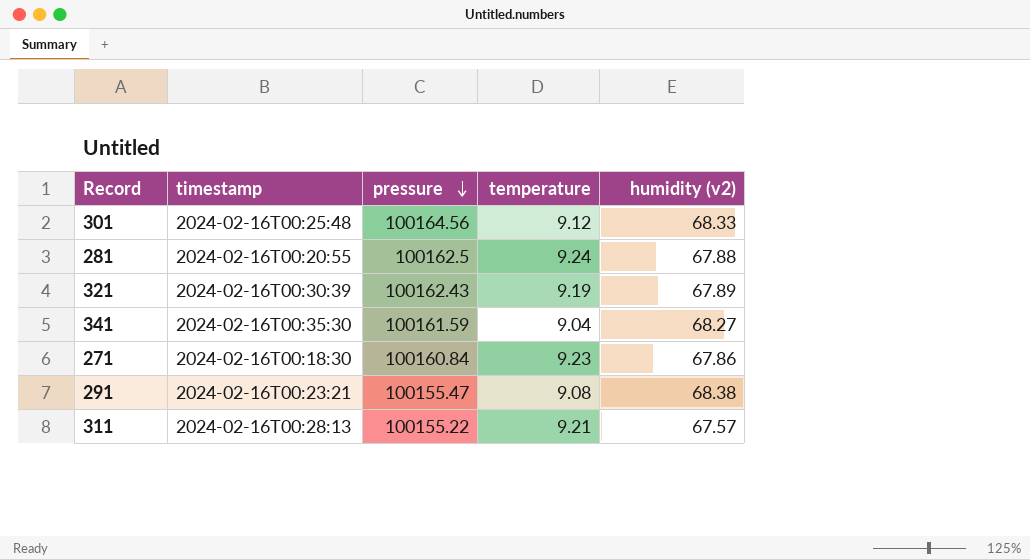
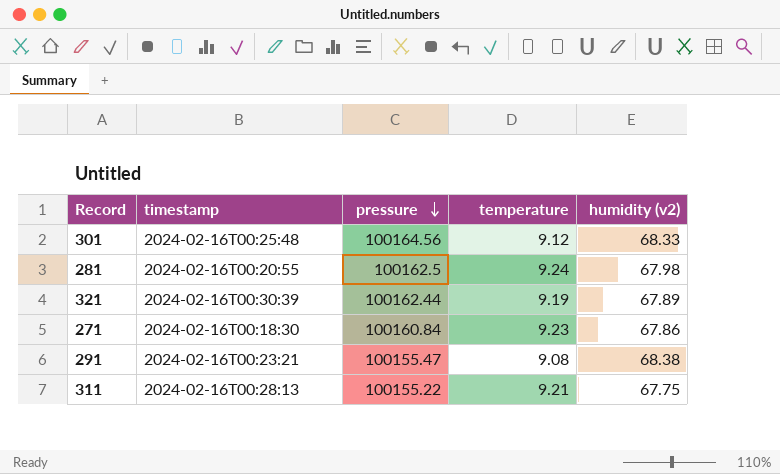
row 341: 2024-02-16T00:35:30 | 100161.59 | 9.04 | 68.27 -> none
281 | humidity (v2): 67.88 -> 67.98
321 | pressure: 100162.43 -> 100162.44
311 | humidity (v2): 67.57 -> 67.75

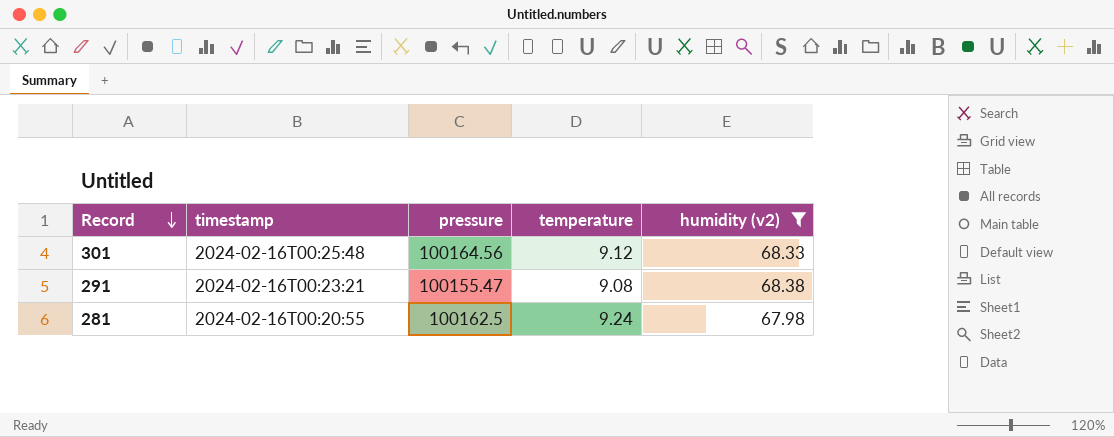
filter: none -> humidity (v2) >= 67.98
row order: pressure descending -> Record descending

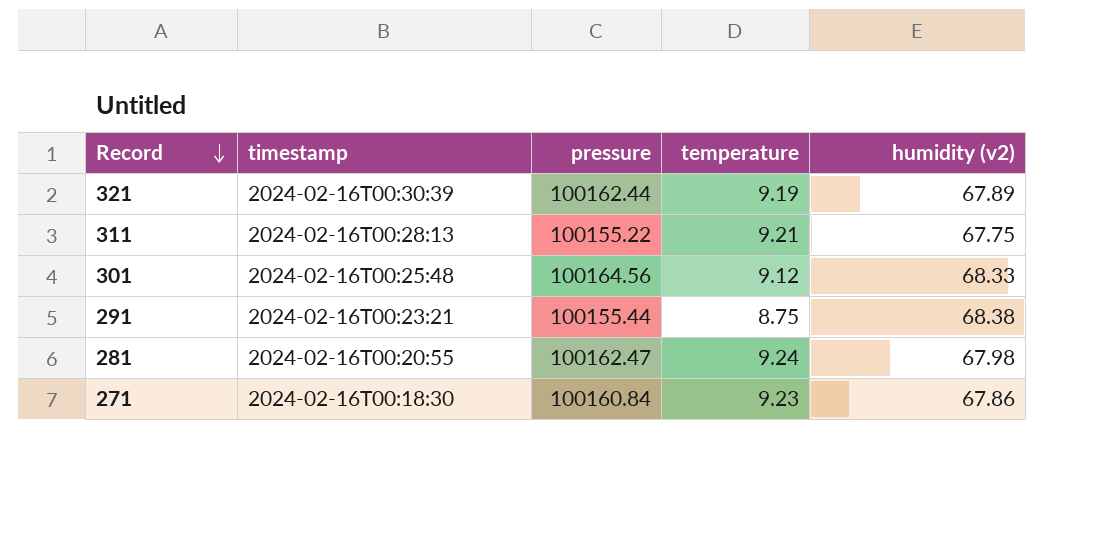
filter: humidity (v2) >= 67.98 -> none
291 | pressure: 100155.47 -> 100155.44
291 | temperature: 9.08 -> 8.75
281 | pressure: 100162.5 -> 100162.47

